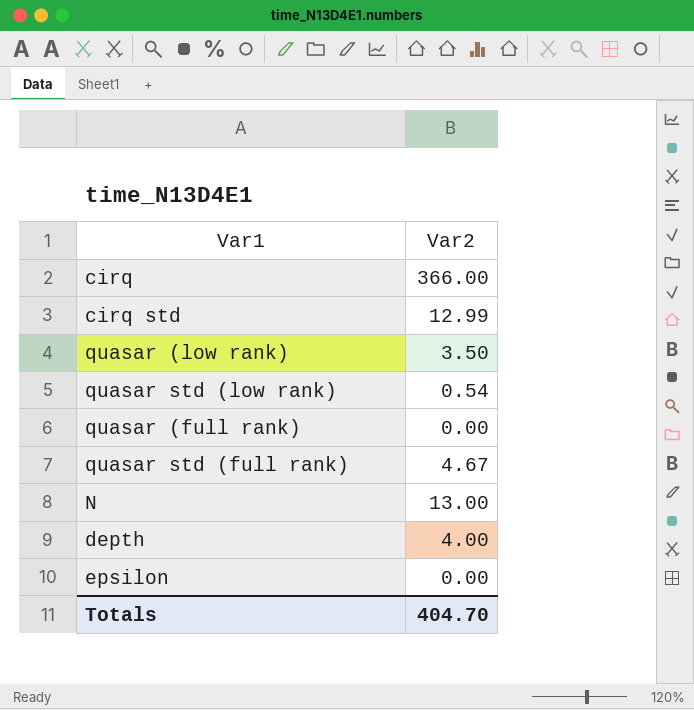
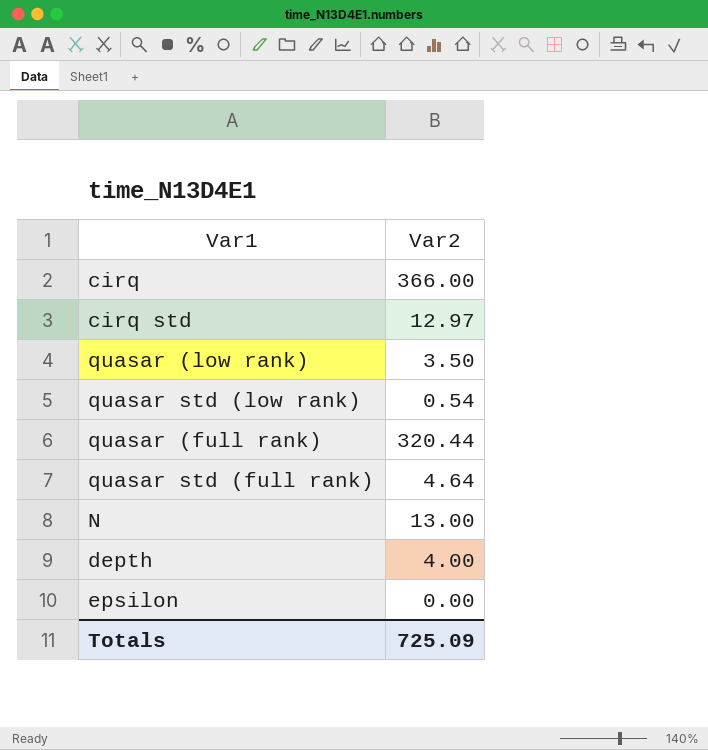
cirq std | Var2: 12.99 -> 12.97
quasar (full rank) | Var2: 0.00 -> 320.44
quasar std (full rank) | Var2: 4.67 -> 4.64
Totals | Var2: 404.70 -> 725.09

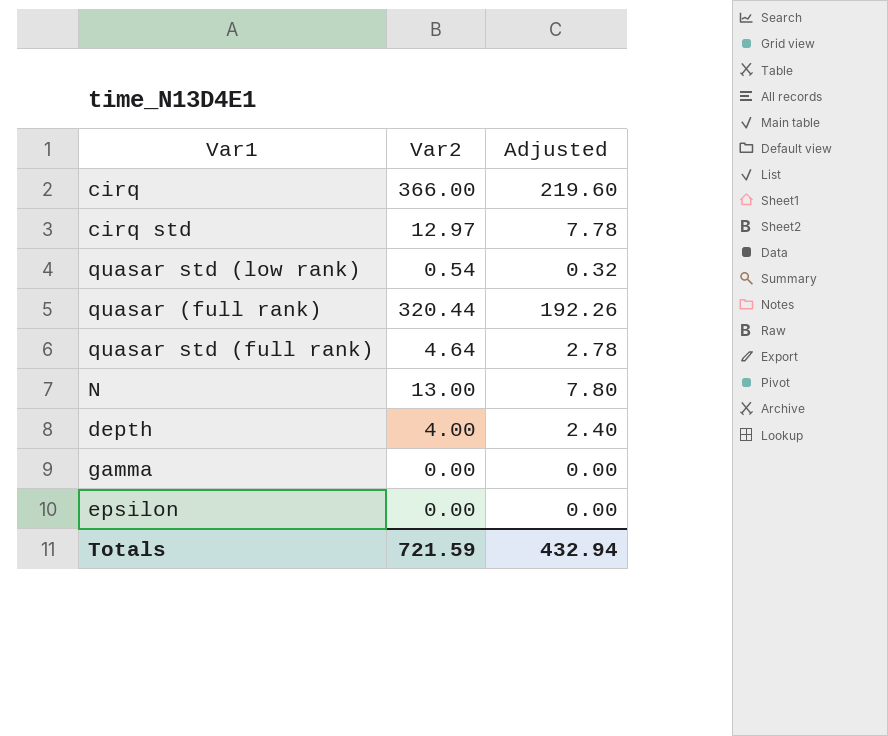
column Adjusted | formula: none -> [Var2] * 0.6
row quasar (low rank): 3.50 -> none
row gamma: none -> 0.00 | 0.00
Totals | Var2: 725.09 -> 721.59

